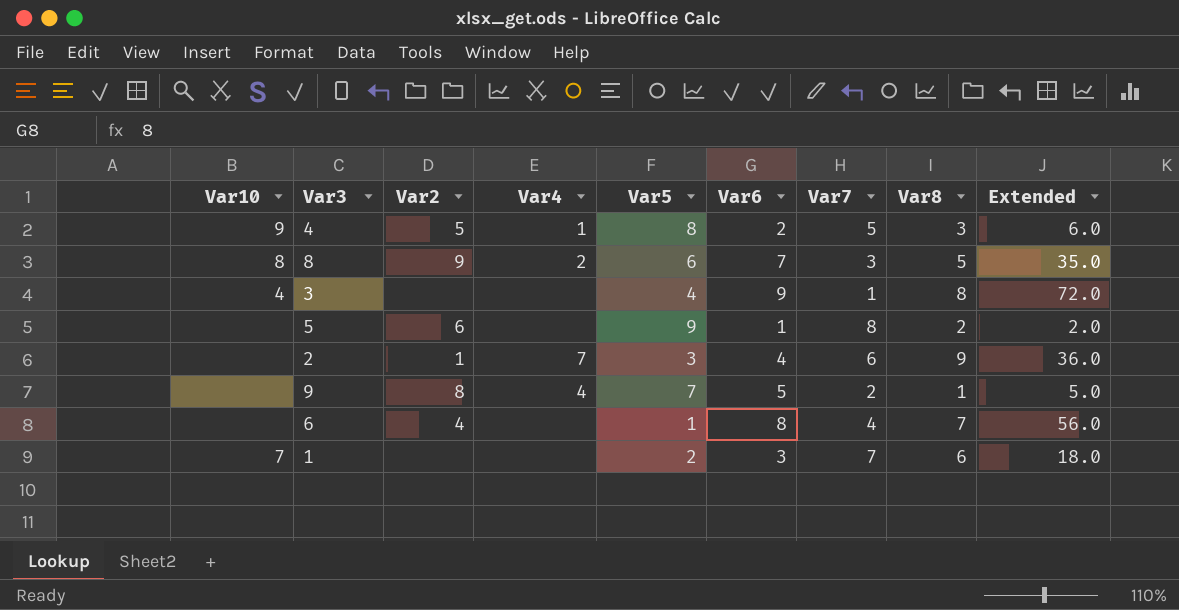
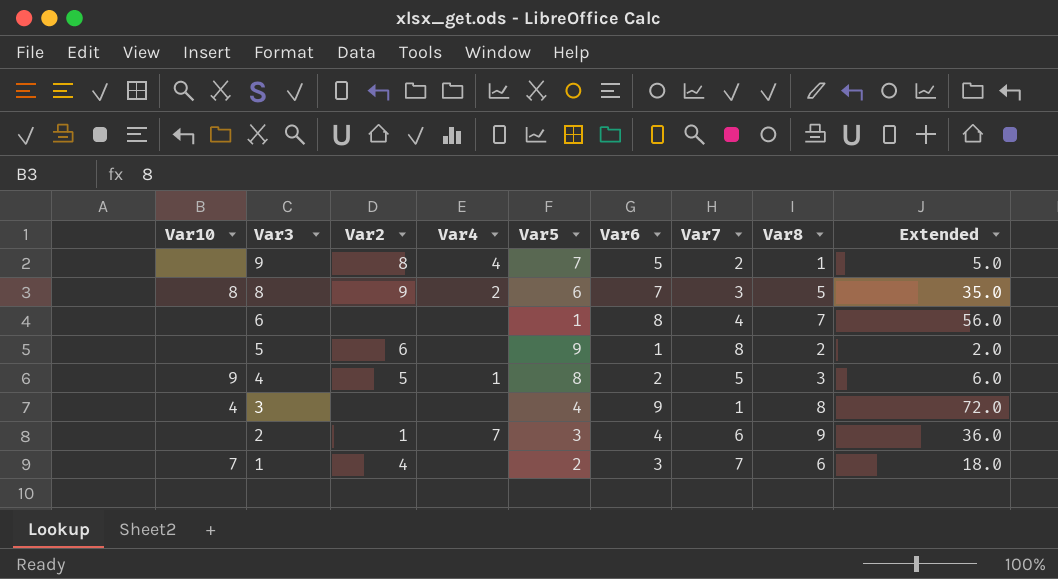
row order: none -> Var3 descending
6 | Var2: 4 -> none
1 | Var2: none -> 4

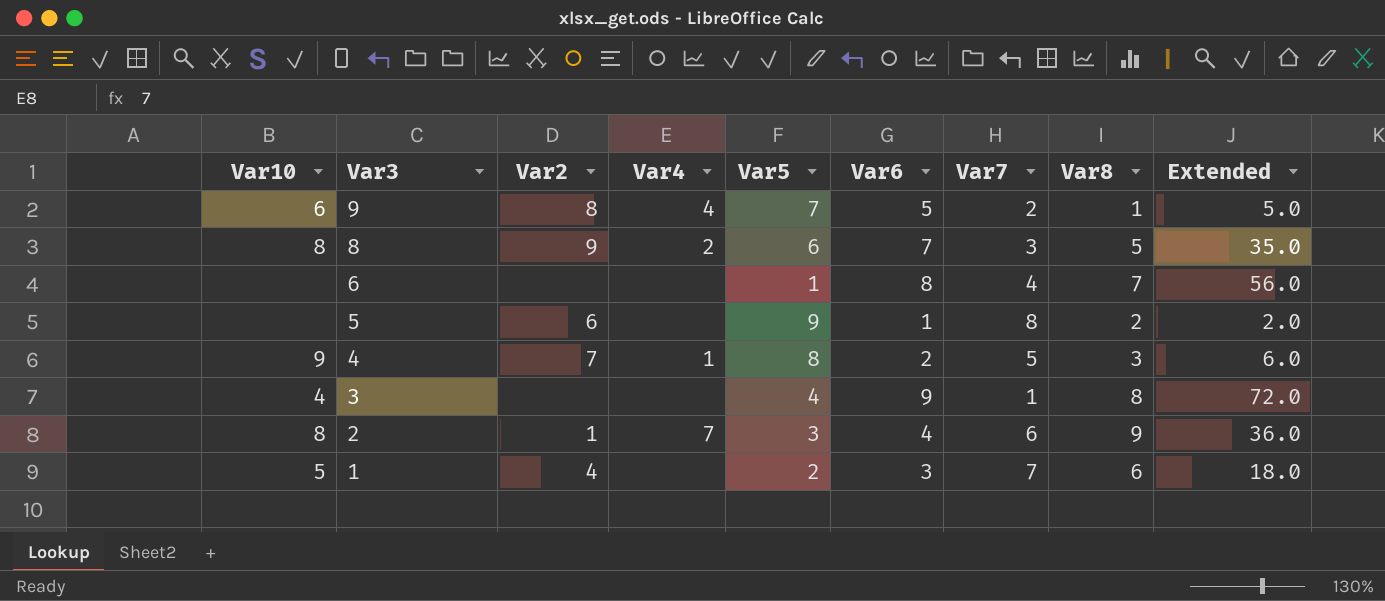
9 | Var10: none -> 6
4 | Var2: 5 -> 7
2 | Var10: none -> 8
1 | Var10: 7 -> 5

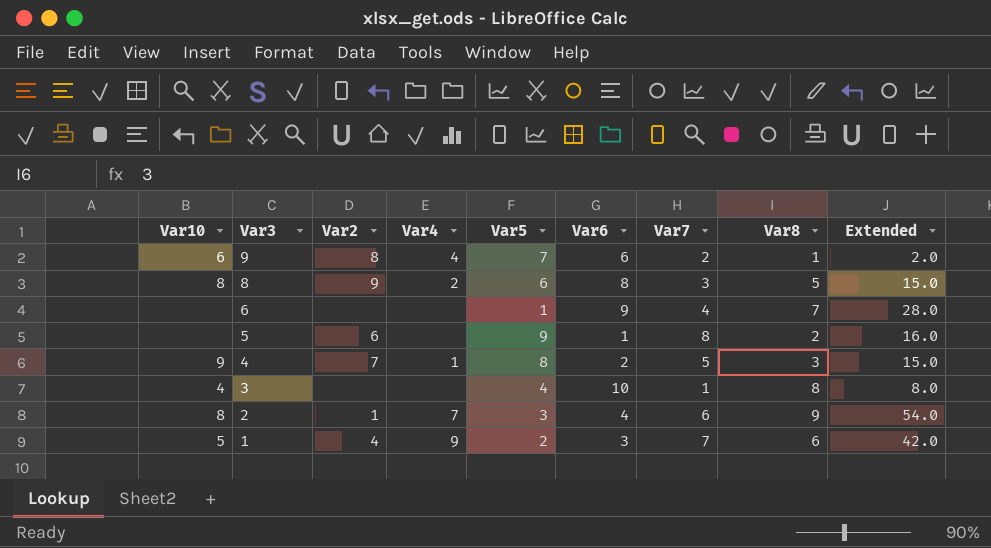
column Extended | formula: [Var6] * [Var8] -> [Var7] * [Var8]
9 | Var6: 5 -> 6
8 | Var6: 7 -> 8
6 | Var6: 8 -> 9
3 | Var6: 9 -> 10
1 | Var4: none -> 9

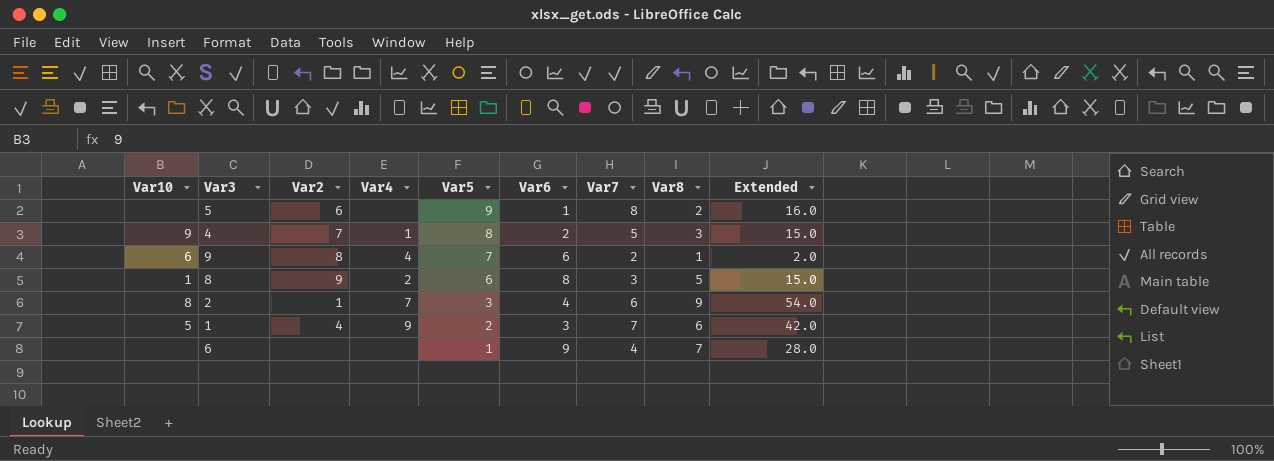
row order: Var3 descending -> Var5 descending
row 3: 4 | none | none | 4 | 10 | 1 | 8 | 8.0 -> none
8 | Var10: 8 -> 1

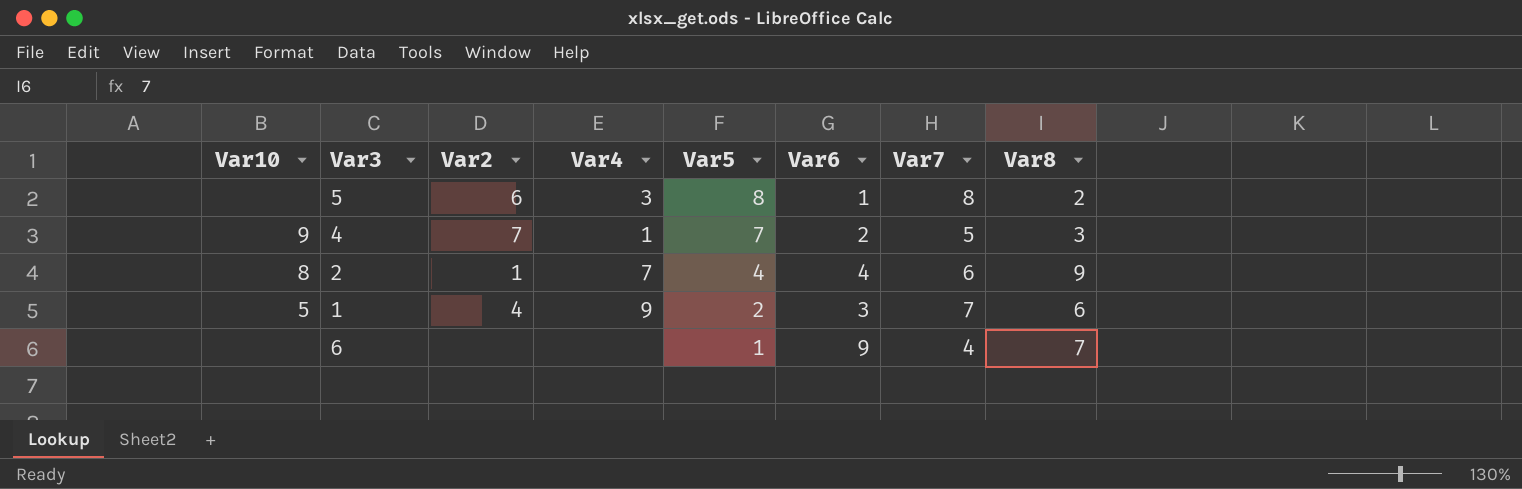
column Extended | formula: [Var7] * [Var8] -> none
row 9: 6 | 8 | 4 | 7 | 6 | 2 | 1 | 2.0 -> none
row 8: 1 | 9 | 2 | 6 | 8 | 3 | 5 | 15.0 -> none
5 | Var4: none -> 3
5 | Var5: 9 -> 8
4 | Var5: 8 -> 7
2 | Var5: 3 -> 4

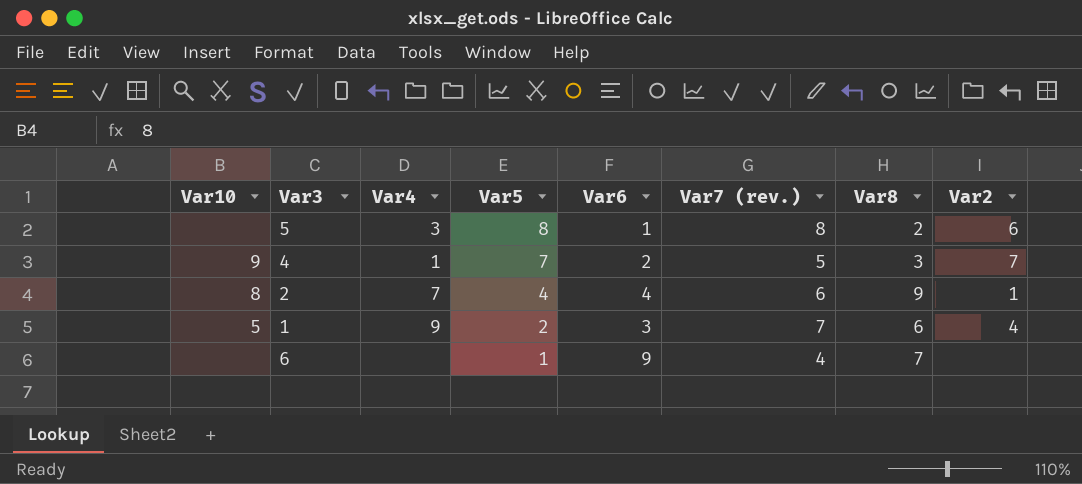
column name: Var7 -> Var7 (rev.)
column Var2 | position: 3 -> 8

